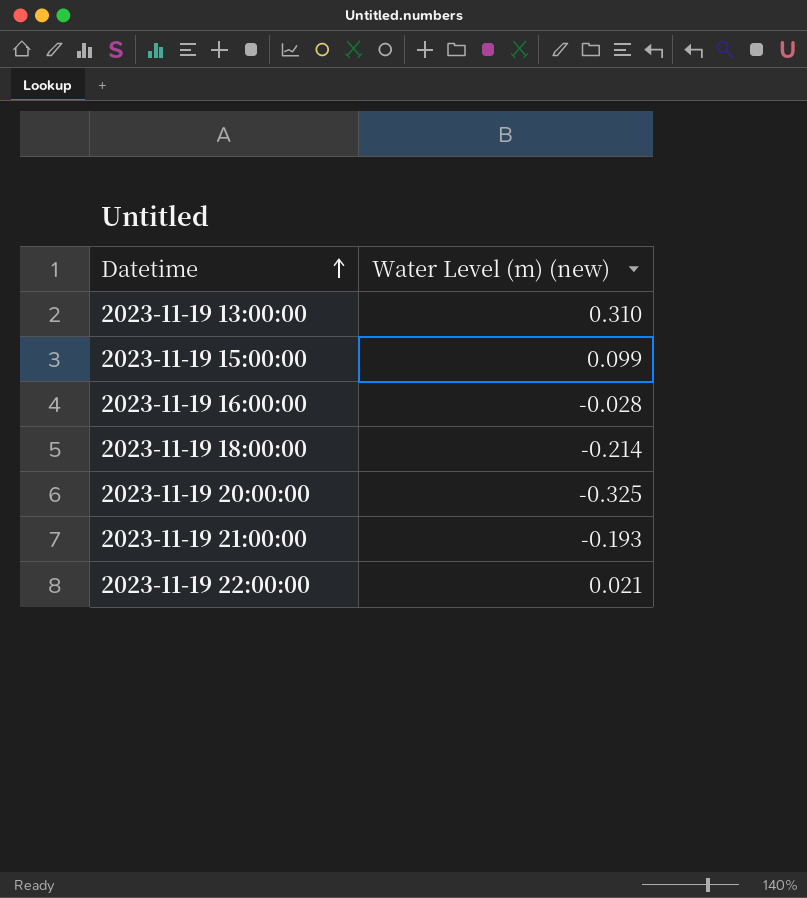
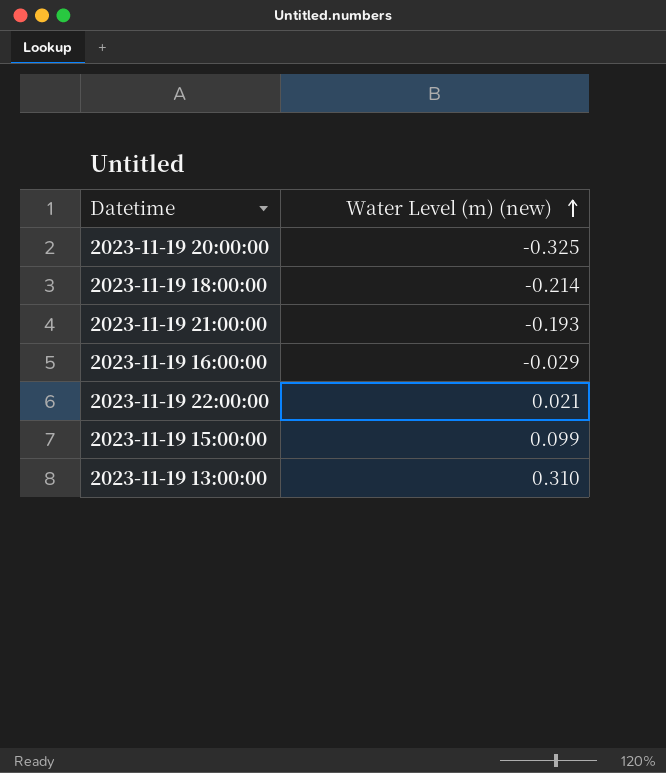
row order: Datetime ascending -> Water Level (m) (new) ascending
2023-11-19 16:00:00 | Water Level (m) (new): -0.028 -> -0.029

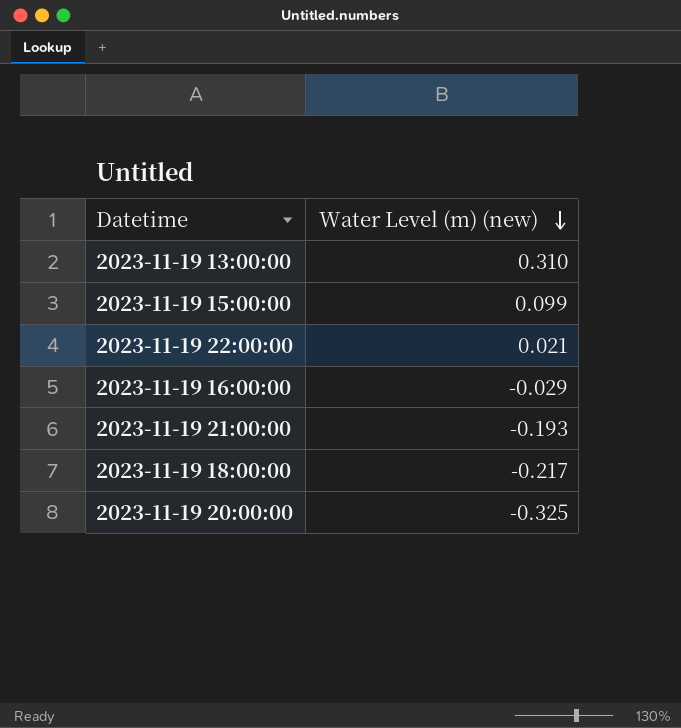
row order: Water Level (m) (new) ascending -> Water Level (m) (new) descending
2023-11-19 18:00:00 | Water Level (m) (new): -0.214 -> -0.217

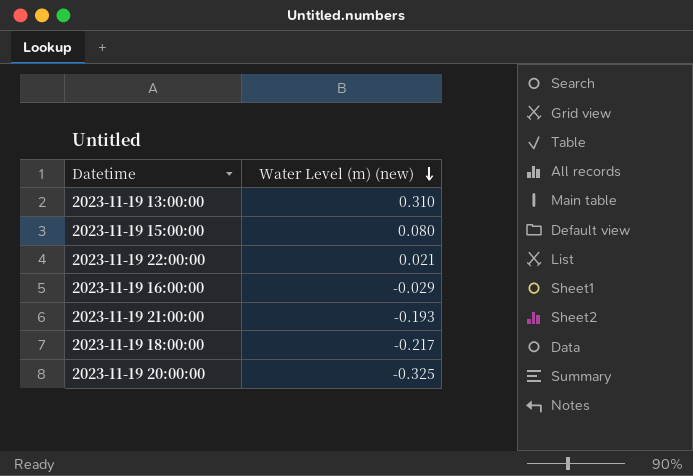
2023-11-19 15:00:00 | Water Level (m) (new): 0.099 -> 0.080

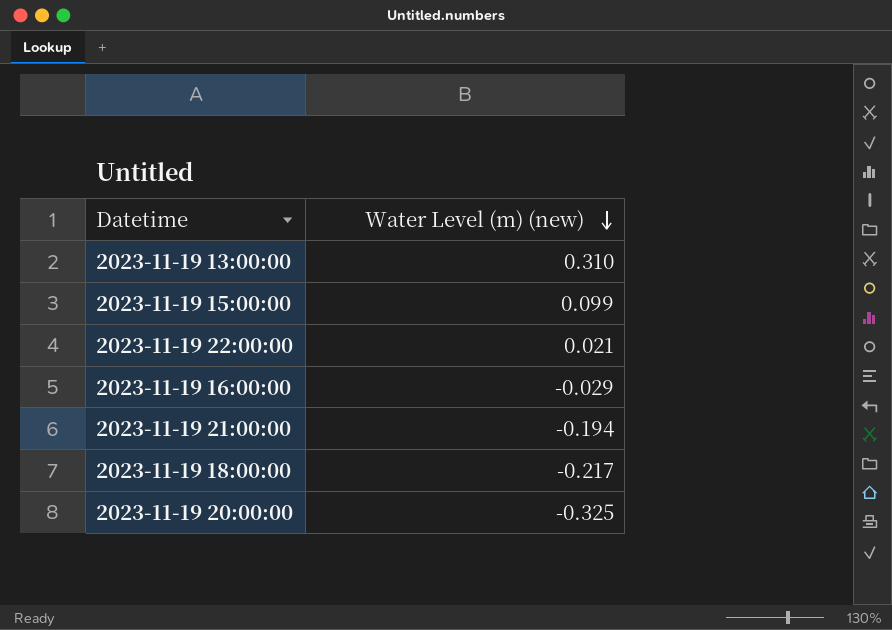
2023-11-19 15:00:00 | Water Level (m) (new): 0.080 -> 0.099
2023-11-19 21:00:00 | Water Level (m) (new): -0.193 -> -0.194

